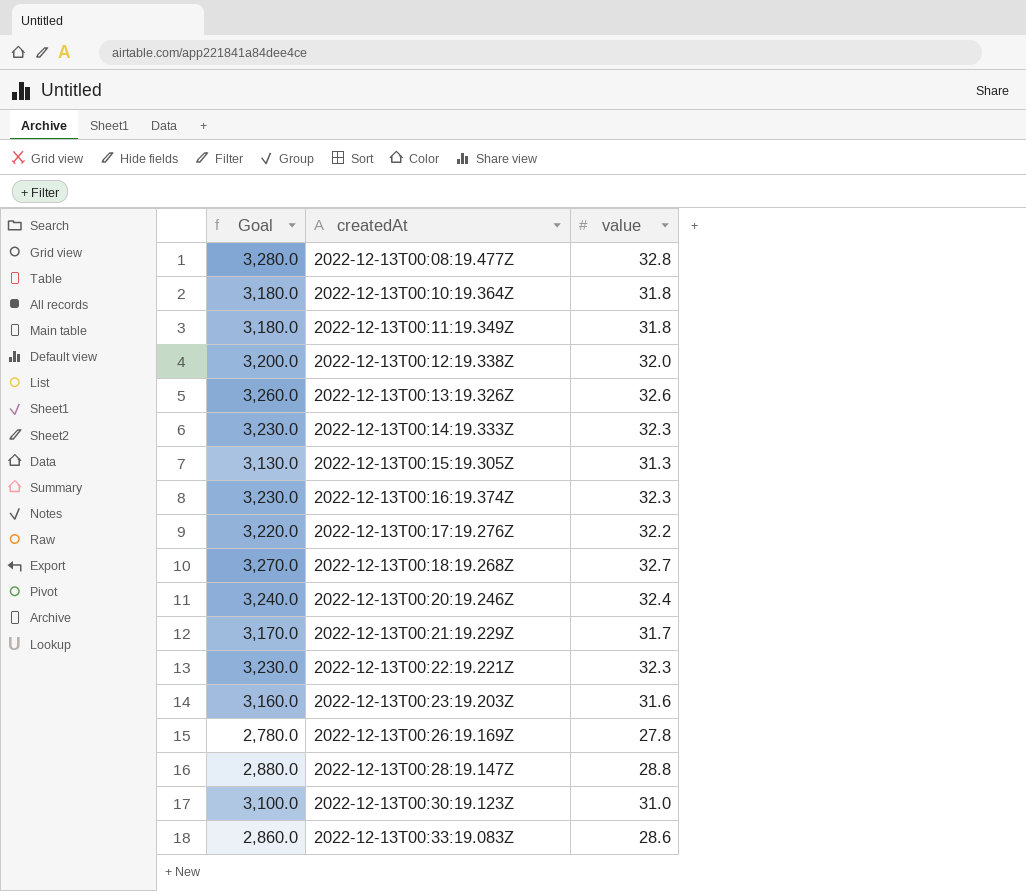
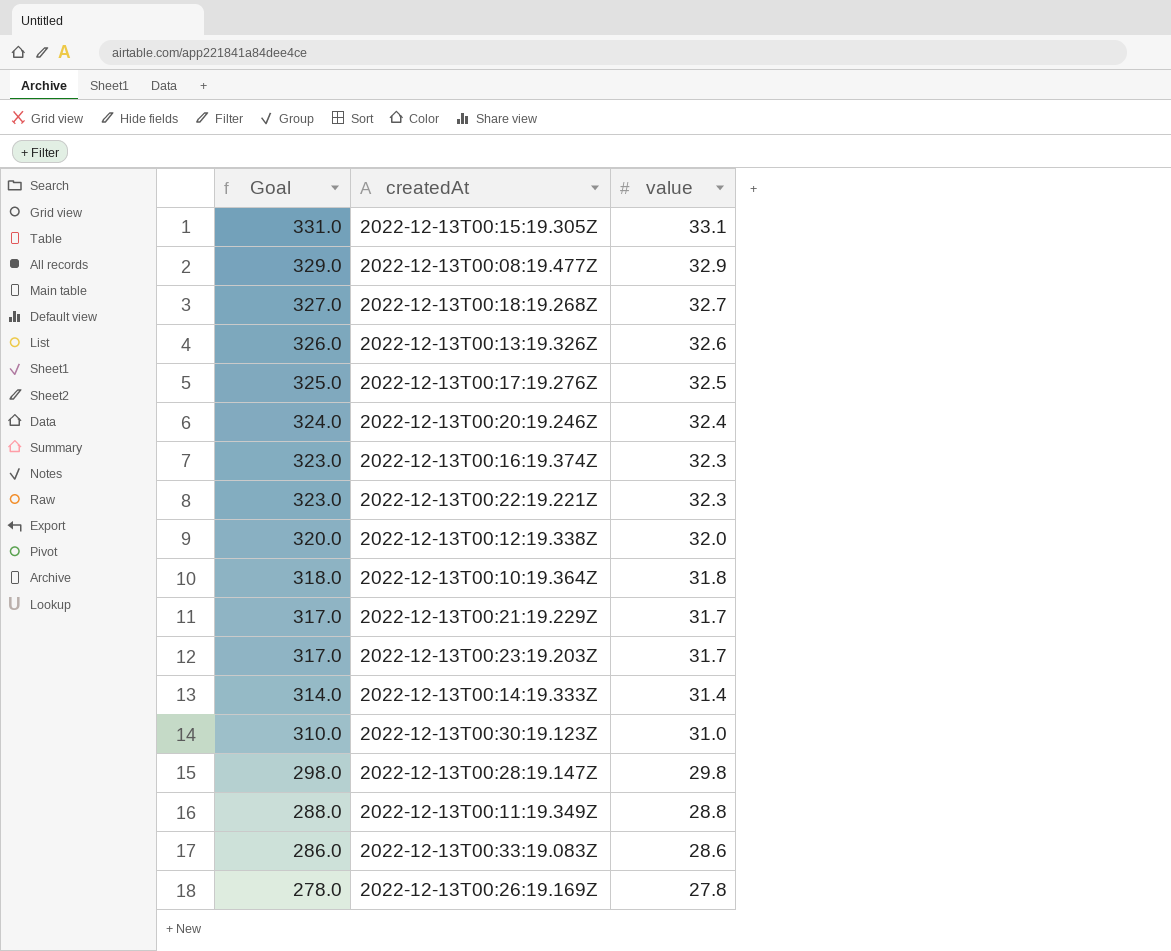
row order: createdAt ascending -> Goal descending
column Goal | formula: [value] * 100 -> [value] * 10
2022-12-13T00:15:19.305Z | value: 31.3 -> 33.1
2022-12-13T00:08:19.477Z | value: 32.8 -> 32.9
2022-12-13T00:17:19.276Z | value: 32.2 -> 32.5
2022-12-13T00:23:19.203Z | value: 31.6 -> 31.7
2022-12-13T00:14:19.333Z | value: 32.3 -> 31.4
2022-12-13T00:28:19.147Z | value: 28.8 -> 29.8
2022-12-13T00:11:19.349Z | value: 31.8 -> 28.8

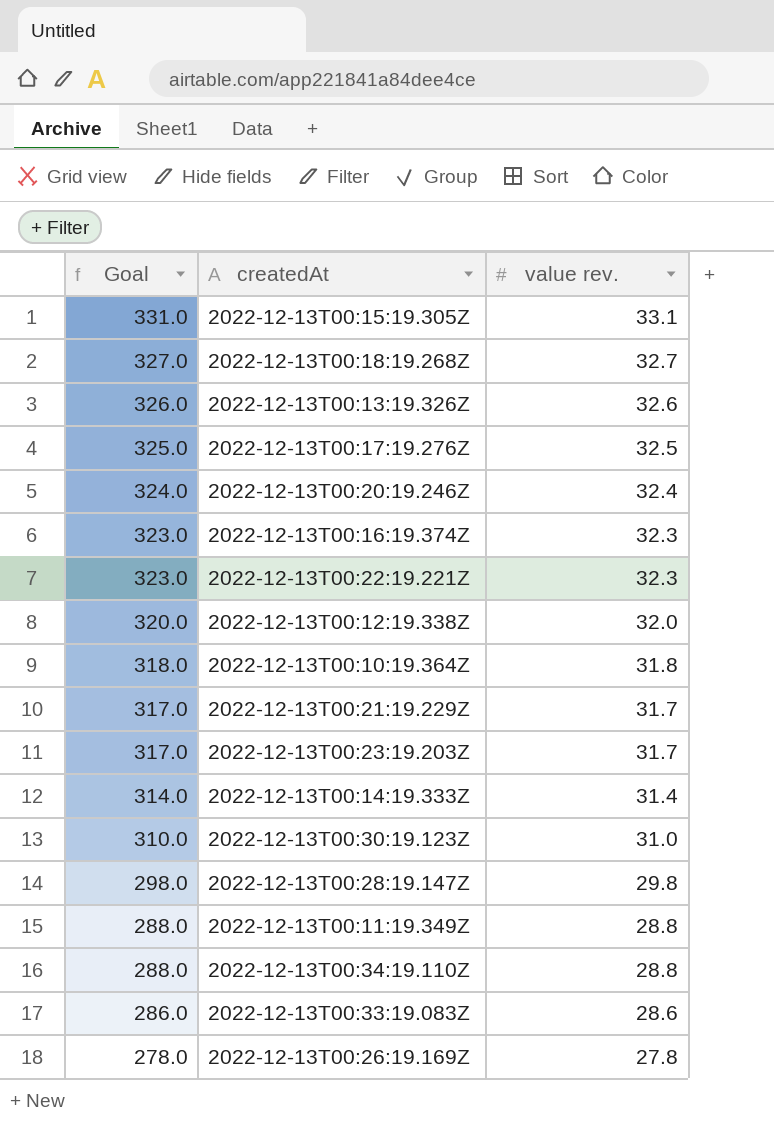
column name: value -> value rev.
row 2022-12-13T00:08:19.477Z: 329.0 | 32.9 -> none
row 2022-12-13T00:34:19.110Z: none -> 288.0 | 28.8

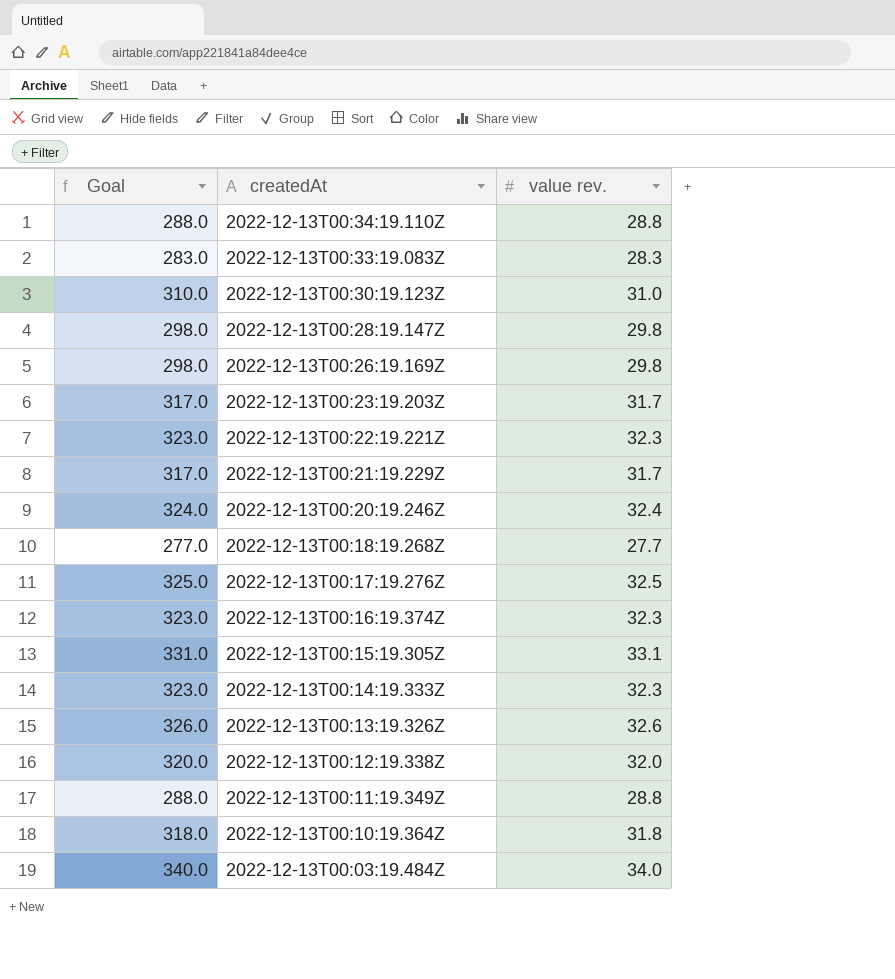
row order: Goal descending -> createdAt descending
2022-12-13T00:33:19.083Z | Goal: 286.0 -> 283.0
2022-12-13T00:33:19.083Z | value rev.: 28.6 -> 28.3
2022-12-13T00:26:19.169Z | Goal: 278.0 -> 298.0
2022-12-13T00:26:19.169Z | value rev.: 27.8 -> 29.8
2022-12-13T00:18:19.268Z | Goal: 327.0 -> 277.0
2022-12-13T00:18:19.268Z | value rev.: 32.7 -> 27.7
2022-12-13T00:14:19.333Z | Goal: 314.0 -> 323.0
2022-12-13T00:14:19.333Z | value rev.: 31.4 -> 32.3
row 2022-12-13T00:03:19.484Z: none -> 340.0 | 34.0

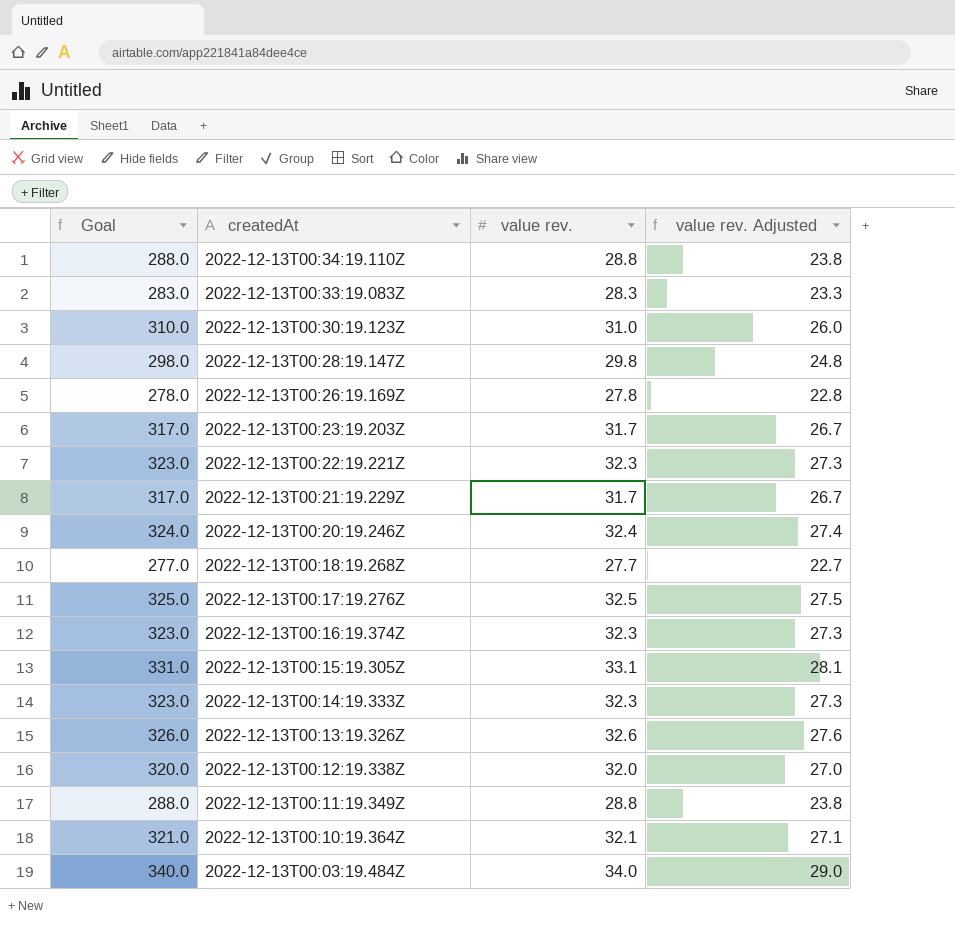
column value rev. Adjusted | formula: none -> [value rev.] - 5
2022-12-13T00:26:19.169Z | Goal: 298.0 -> 278.0
2022-12-13T00:26:19.169Z | value rev.: 29.8 -> 27.8
2022-12-13T00:10:19.364Z | Goal: 318.0 -> 321.0
2022-12-13T00:10:19.364Z | value rev.: 31.8 -> 32.1

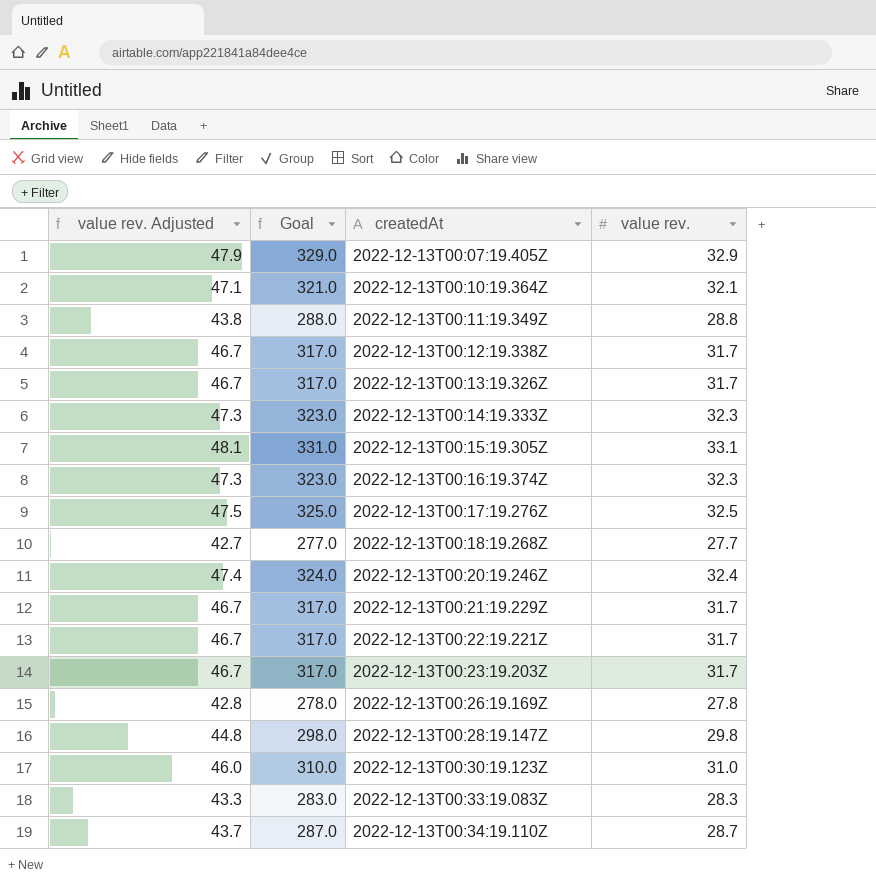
row order: createdAt descending -> createdAt ascending
column value rev. Adjusted | formula: [value rev.] - 5 -> [value rev.] + 15
column value rev. Adjusted | position: 4 -> 1
row 2022-12-13T00:03:19.484Z: 340.0 | 34.0 | 29.0 -> none
row 2022-12-13T00:07:19.405Z: none -> 47.9 | 329.0 | 32.9
2022-12-13T00:12:19.338Z | Goal: 320.0 -> 317.0
2022-12-13T00:12:19.338Z | value rev.: 32.0 -> 31.7
2022-12-13T00:13:19.326Z | Goal: 326.0 -> 317.0
2022-12-13T00:13:19.326Z | value rev.: 32.6 -> 31.7
2022-12-13T00:22:19.221Z | Goal: 323.0 -> 317.0
2022-12-13T00:22:19.221Z | value rev.: 32.3 -> 31.7
2022-12-13T00:34:19.110Z | Goal: 288.0 -> 287.0
2022-12-13T00:34:19.110Z | value rev.: 28.8 -> 28.7

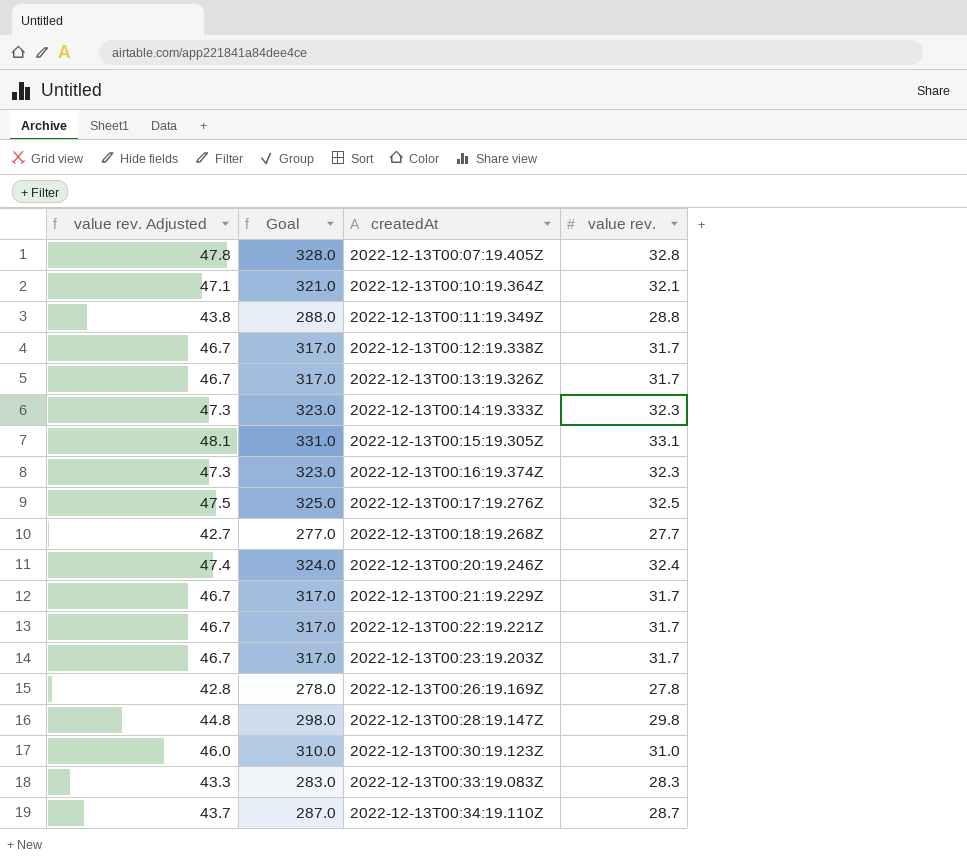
2022-12-13T00:07:19.405Z | value rev. Adjusted: 47.9 -> 47.8
2022-12-13T00:07:19.405Z | Goal: 329.0 -> 328.0
2022-12-13T00:07:19.405Z | value rev.: 32.9 -> 32.8

